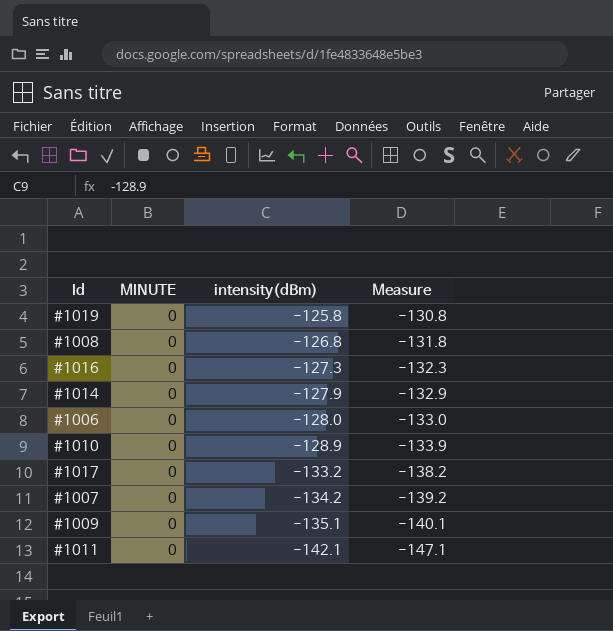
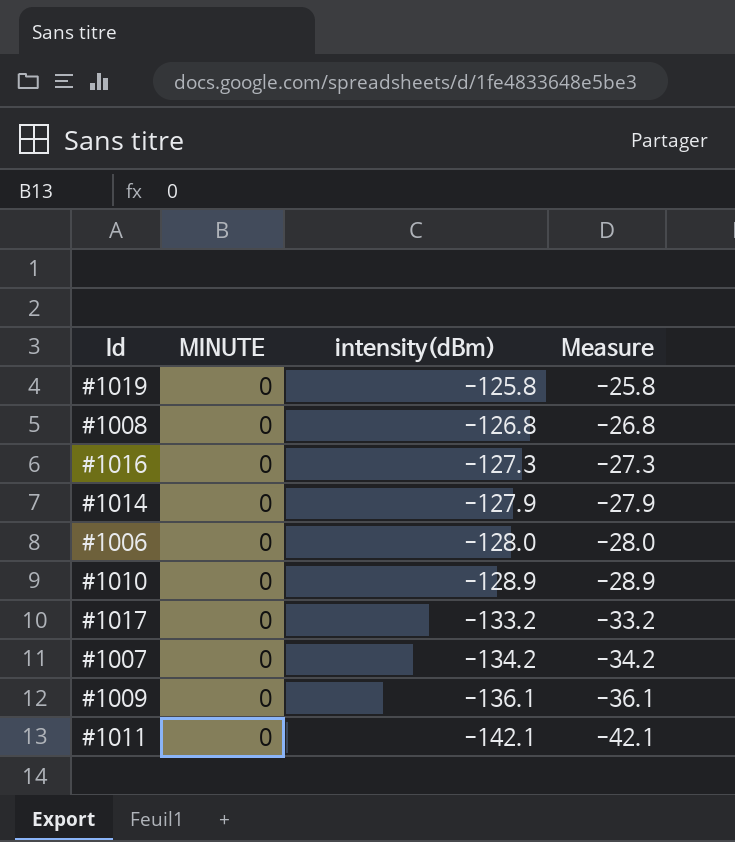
column Measure | formula: [intensity(dBm)] - 5 -> [intensity(dBm)] + 100
#1009 | intensity(dBm): -135.1 -> -136.1

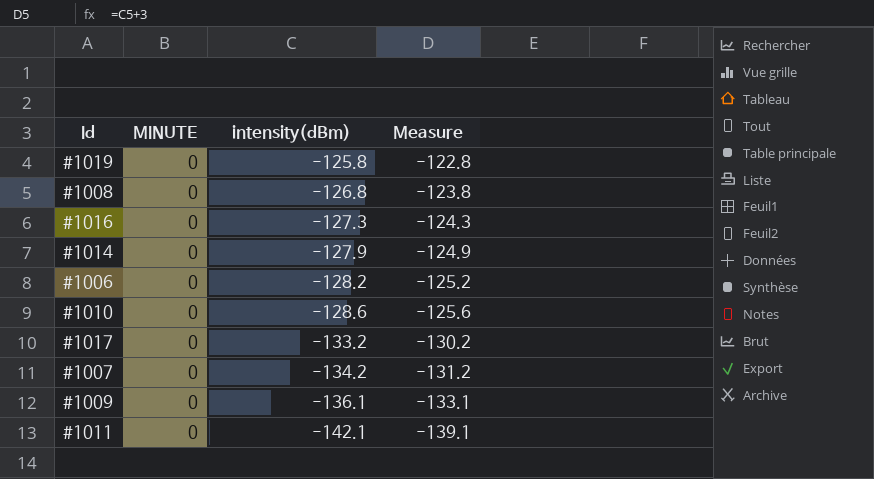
column Measure | formula: [intensity(dBm)] + 100 -> [intensity(dBm)] + 3
#1006 | intensity(dBm): -128.0 -> -128.2
#1010 | intensity(dBm): -128.9 -> -128.6

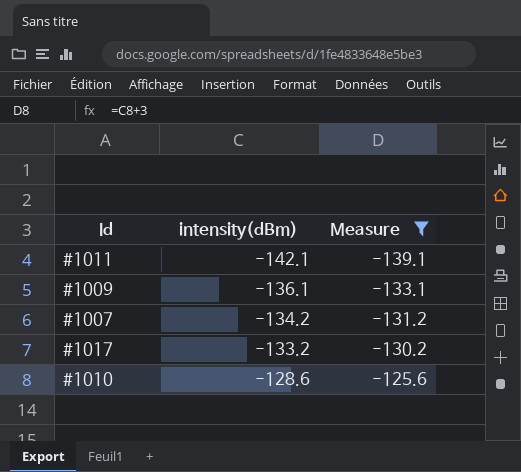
filter: none -> Measure <= -125.6
row order: intensity(dBm) descending -> intensity(dBm) ascending
column MINUTE | position: 2 -> none

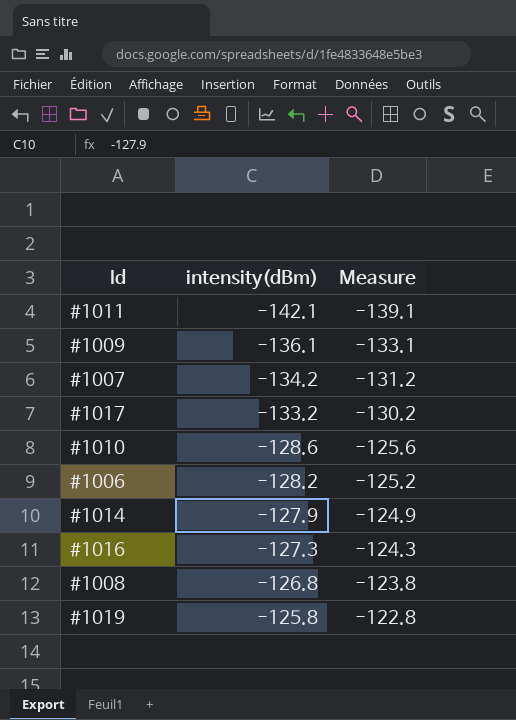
filter: Measure <= -125.6 -> none

